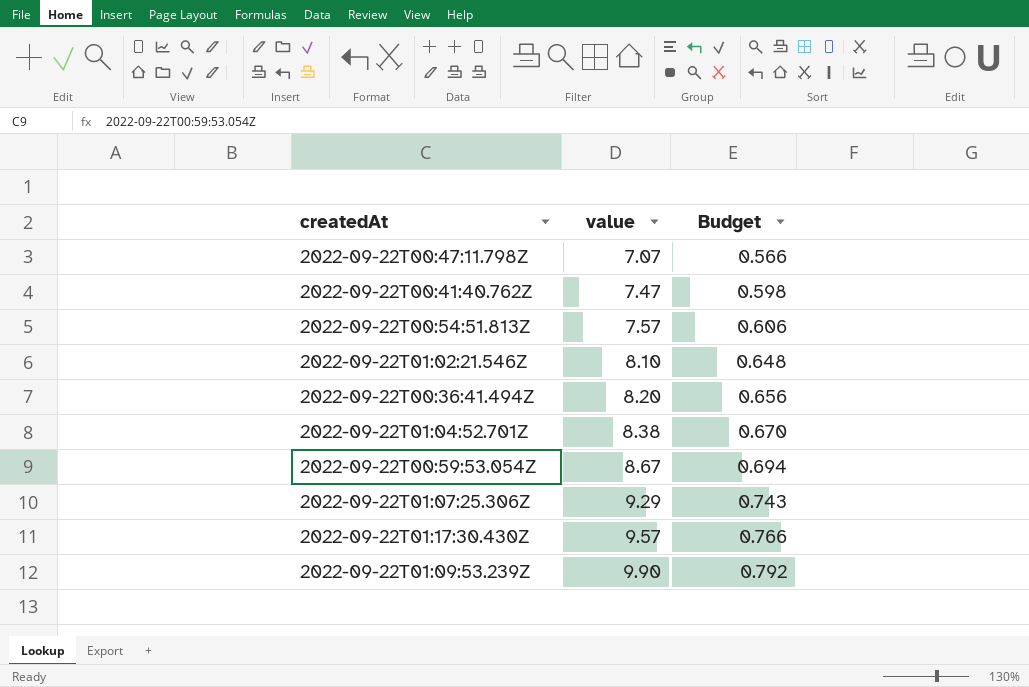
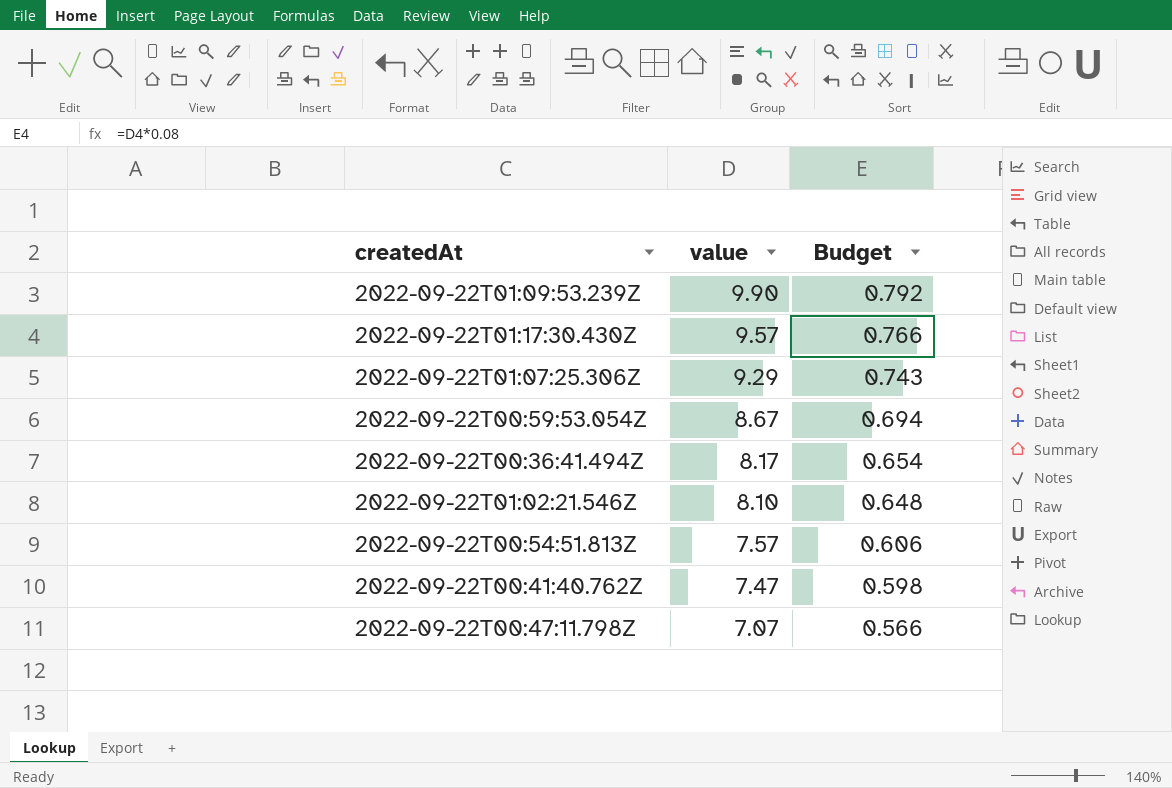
row order: value ascending -> value descending
row 2022-09-22T01:04:52.701Z: 8.38 | 0.670 -> none
2022-09-22T00:36:41.494Z | value: 8.20 -> 8.17
2022-09-22T00:36:41.494Z | Budget: 0.656 -> 0.654

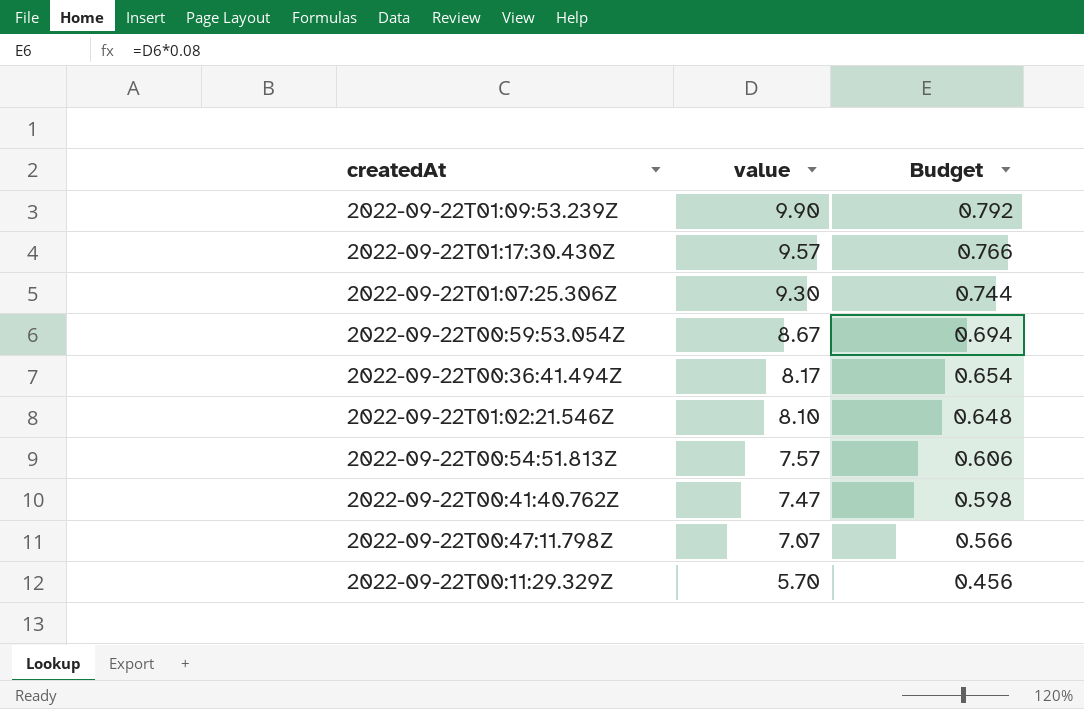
2022-09-22T01:07:25.306Z | value: 9.29 -> 9.30
2022-09-22T01:07:25.306Z | Budget: 0.743 -> 0.744
row 2022-09-22T00:11:29.329Z: none -> 5.70 | 0.456

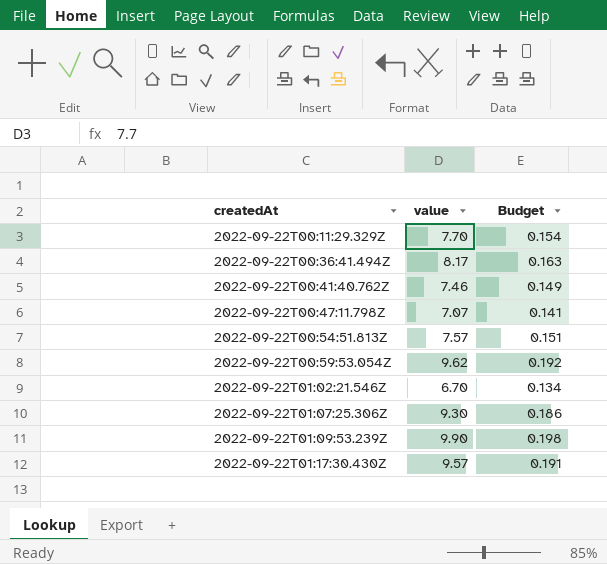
row order: value descending -> createdAt ascending
column Budget | formula: [value] * 0.08 -> [value] * 0.02
2022-09-22T00:11:29.329Z | value: 5.70 -> 7.70
2022-09-22T00:41:40.762Z | value: 7.47 -> 7.46
2022-09-22T00:59:53.054Z | value: 8.67 -> 9.62
2022-09-22T01:02:21.546Z | value: 8.10 -> 6.70

